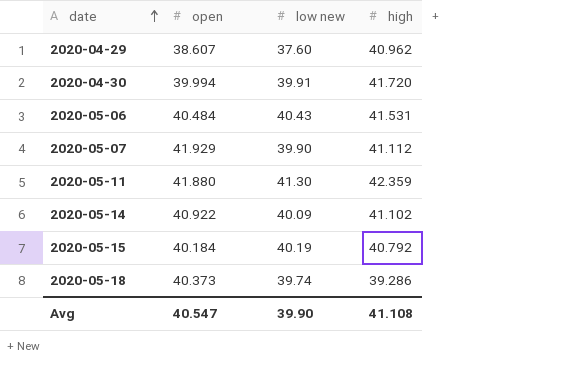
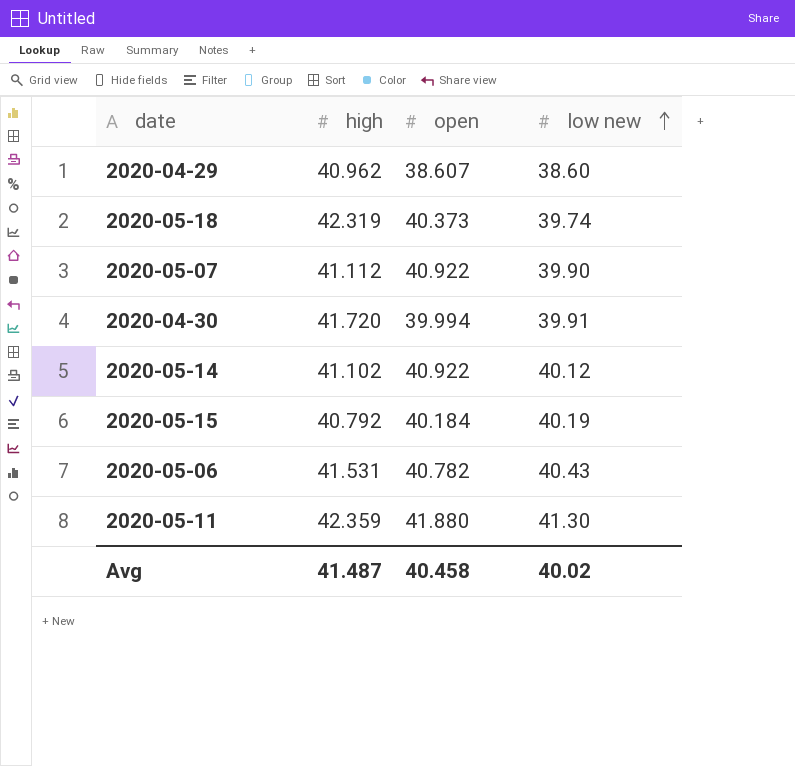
row order: date ascending -> low new ascending
column high | position: 4 -> 2
2020-04-29 | low new: 37.60 -> 38.60
2020-05-18 | high: 39.286 -> 42.319
2020-05-07 | open: 41.929 -> 40.922
2020-05-14 | low new: 40.09 -> 40.12
2020-05-06 | open: 40.484 -> 40.782
Avg | high: 41.108 -> 41.487
Avg | open: 40.547 -> 40.458
Avg | low new: 39.90 -> 40.02

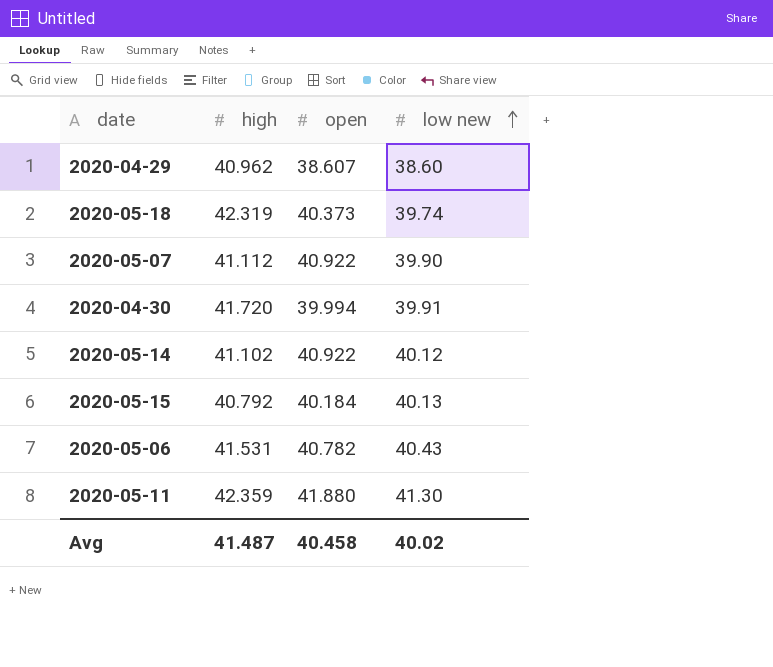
2020-05-15 | low new: 40.19 -> 40.13

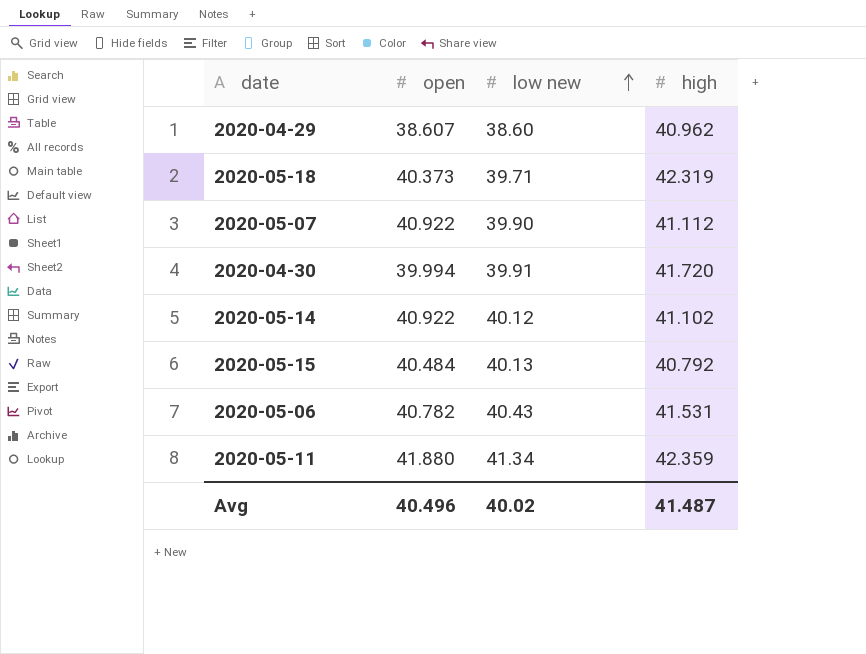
column high | position: 2 -> 4
2020-05-18 | low new: 39.74 -> 39.71
2020-05-15 | open: 40.184 -> 40.484
2020-05-11 | low new: 41.30 -> 41.34
Avg | open: 40.458 -> 40.496

